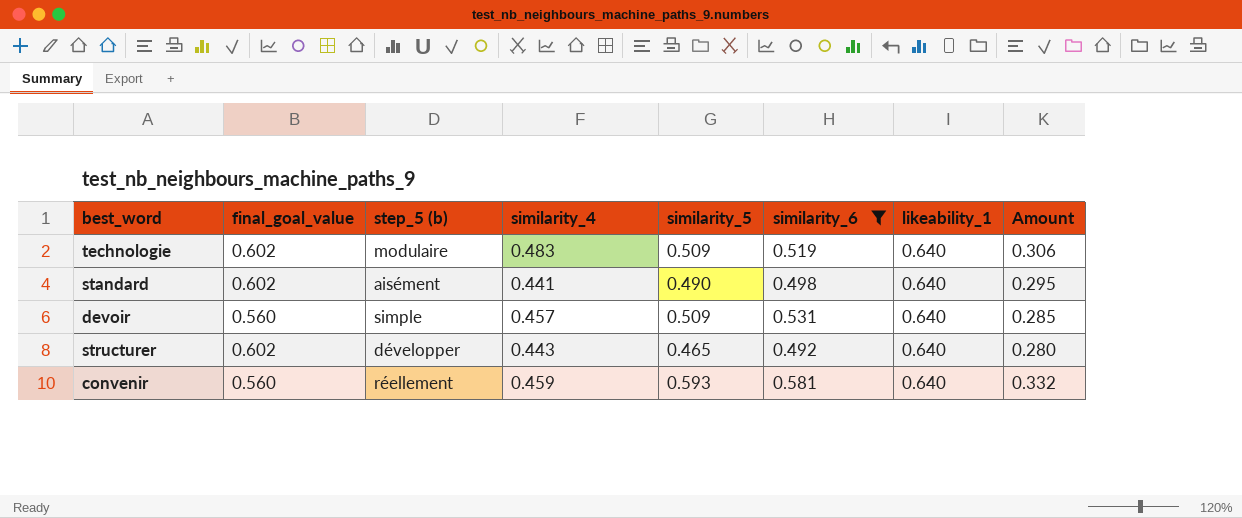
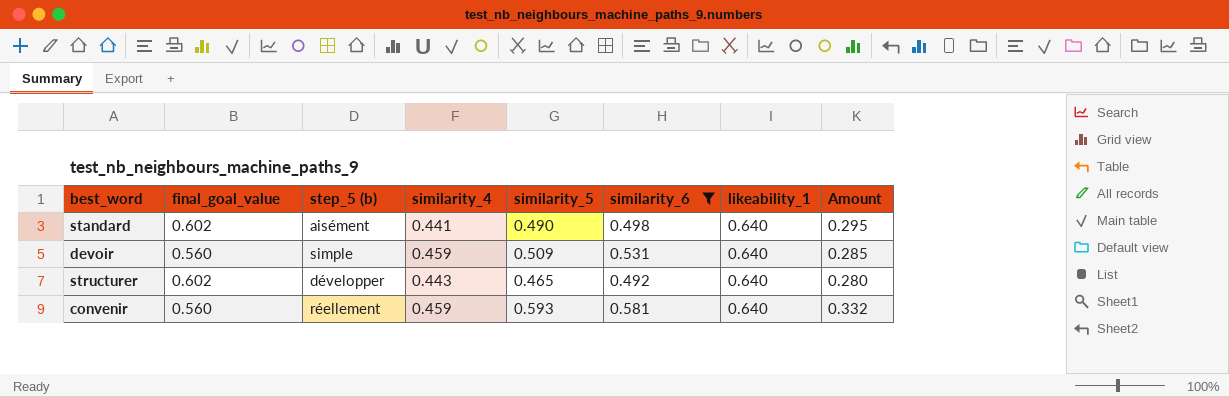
row technologie: 0.602 | modulaire | 0.483 | 0.509 | 0.519 | 0.640 | 0.306 -> none
devoir | similarity_4: 0.457 -> 0.459

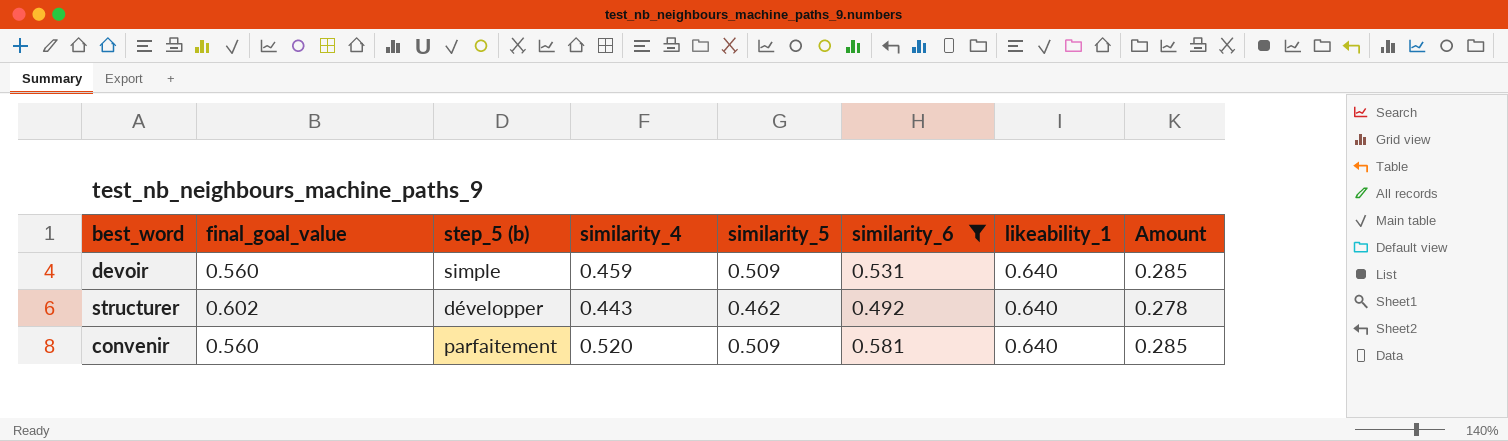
row standard: 0.602 | aisément | 0.441 | 0.490 | 0.498 | 0.640 | 0.295 -> none
structurer | similarity_5: 0.465 -> 0.462
structurer | Amount: 0.280 -> 0.278
convenir | step_5 (b): réellement -> parfaitement
convenir | similarity_4: 0.459 -> 0.520
convenir | similarity_5: 0.593 -> 0.509
convenir | Amount: 0.332 -> 0.285

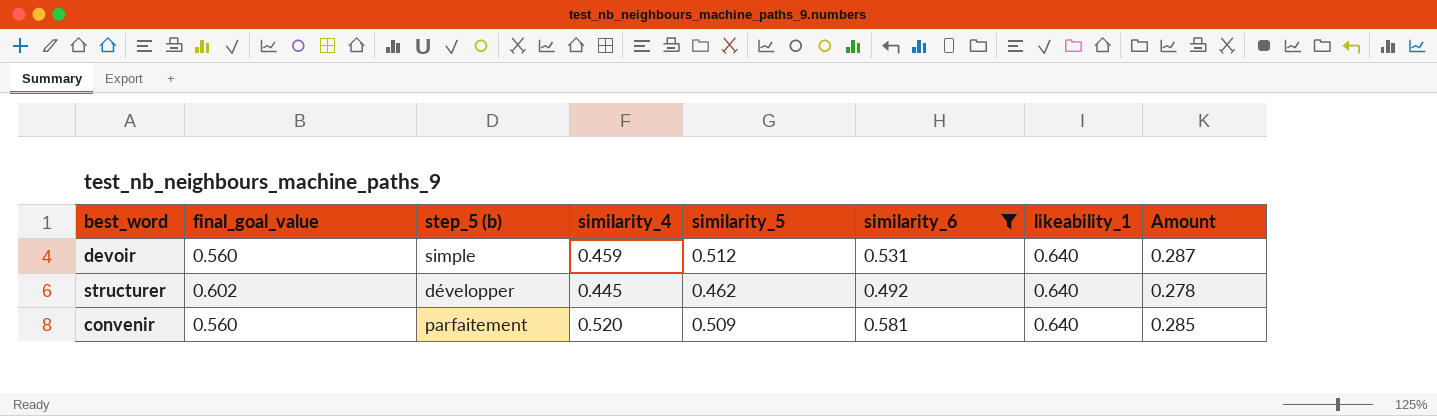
devoir | similarity_5: 0.509 -> 0.512
devoir | Amount: 0.285 -> 0.287
structurer | similarity_4: 0.443 -> 0.445

